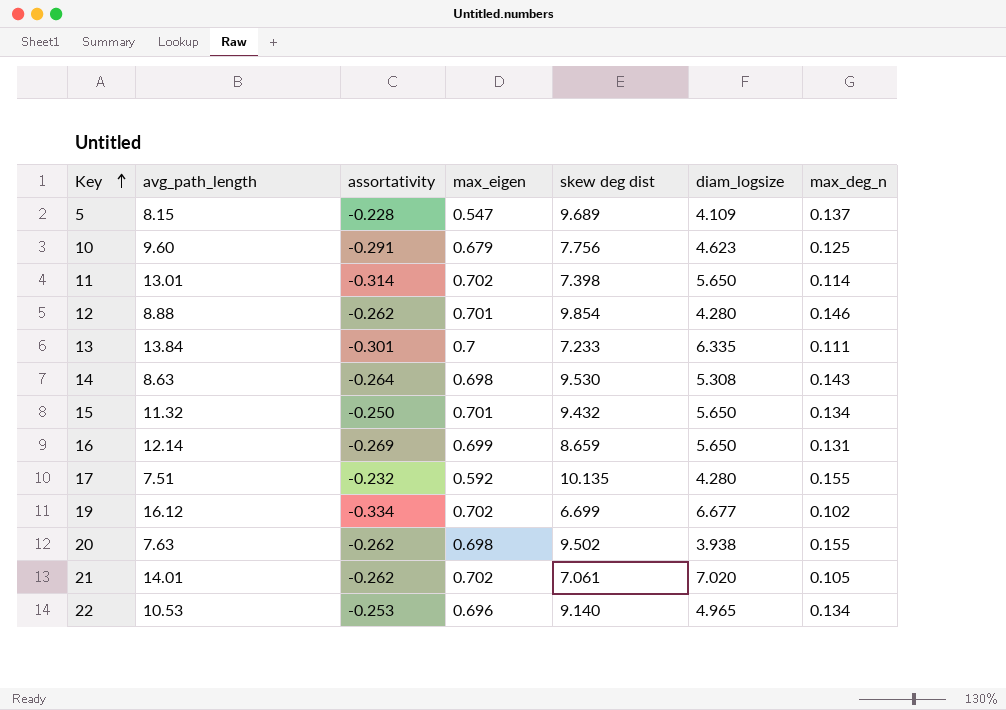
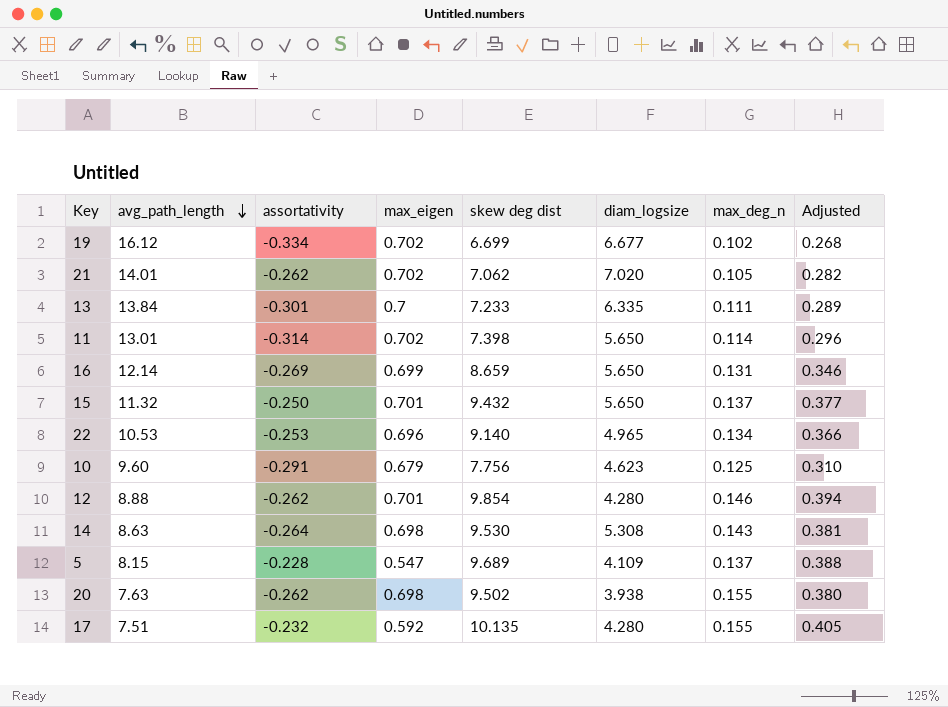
row order: Key ascending -> avg_path_length descending
column Adjusted | formula: none -> [skew deg dist] * 0.04
21 | skew deg dist: 7.061 -> 7.062
15 | max_deg_n: 0.134 -> 0.137

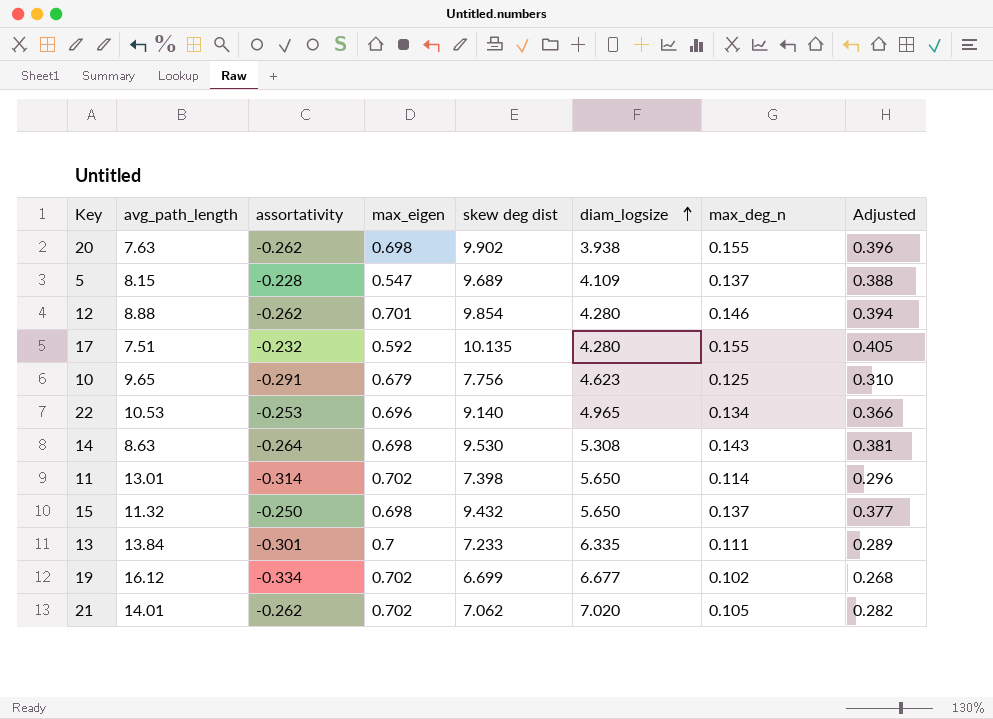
row order: avg_path_length descending -> diam_logsize ascending
row 16: 12.14 | -0.269 | 0.699 | 8.659 | 5.650 | 0.131 | 0.346 -> none
20 | skew deg dist: 9.502 -> 9.902
20 | Adjusted: 0.380 -> 0.396
10 | avg_path_length: 9.60 -> 9.65
15 | max_eigen: 0.701 -> 0.698

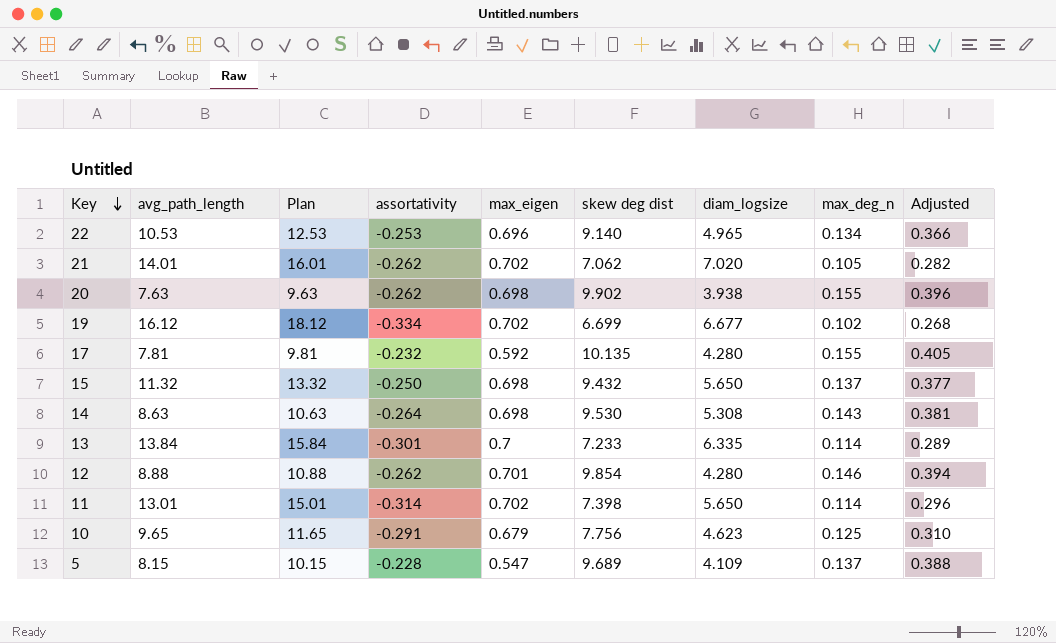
row order: diam_logsize ascending -> Key descending
column Plan | formula: none -> [avg_path_length] + 2
17 | avg_path_length: 7.51 -> 7.81
13 | max_deg_n: 0.111 -> 0.114

